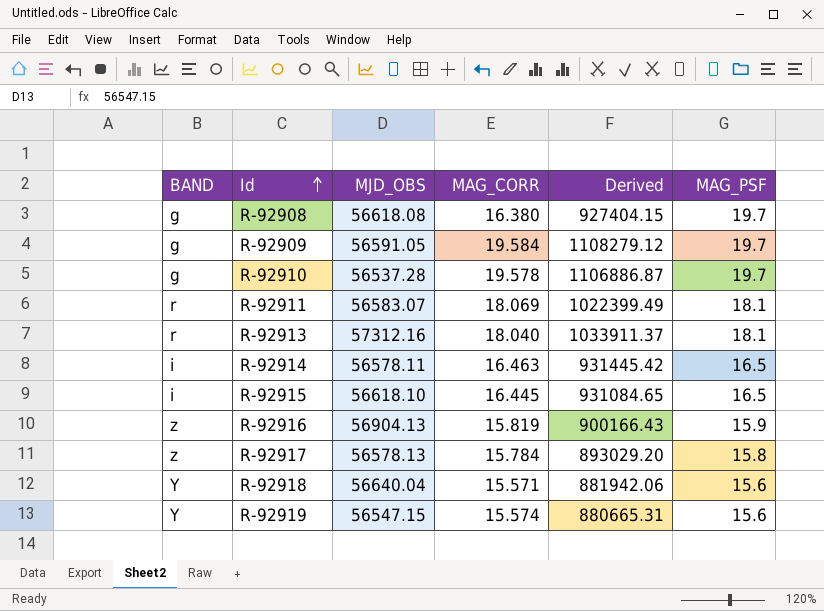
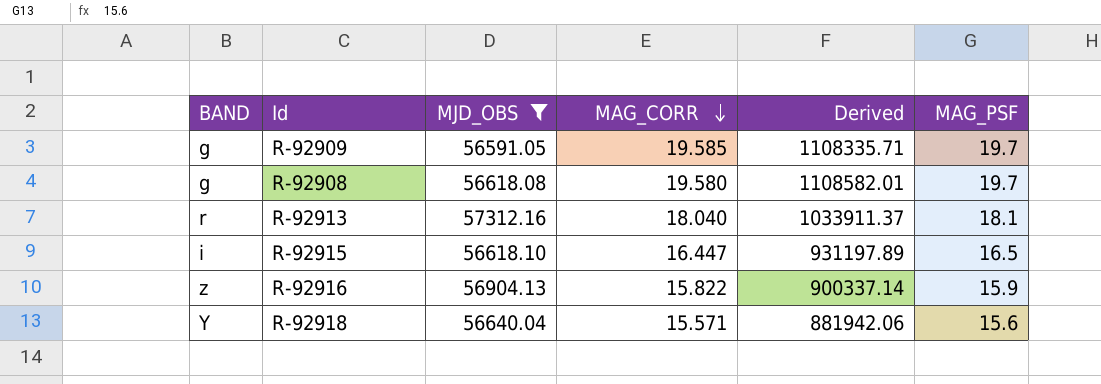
filter: none -> MJD_OBS >= 56591.05
row order: Id ascending -> MAG_CORR descending
R-92909 | MAG_CORR: 19.584 -> 19.585
R-92909 | Derived: 1108279.12 -> 1108335.71
R-92908 | MAG_CORR: 16.380 -> 19.580
R-92908 | Derived: 927404.15 -> 1108582.01
R-92915 | MAG_CORR: 16.445 -> 16.447
R-92915 | Derived: 931084.65 -> 931197.89
R-92916 | MAG_CORR: 15.819 -> 15.822
R-92916 | Derived: 900166.43 -> 900337.14

